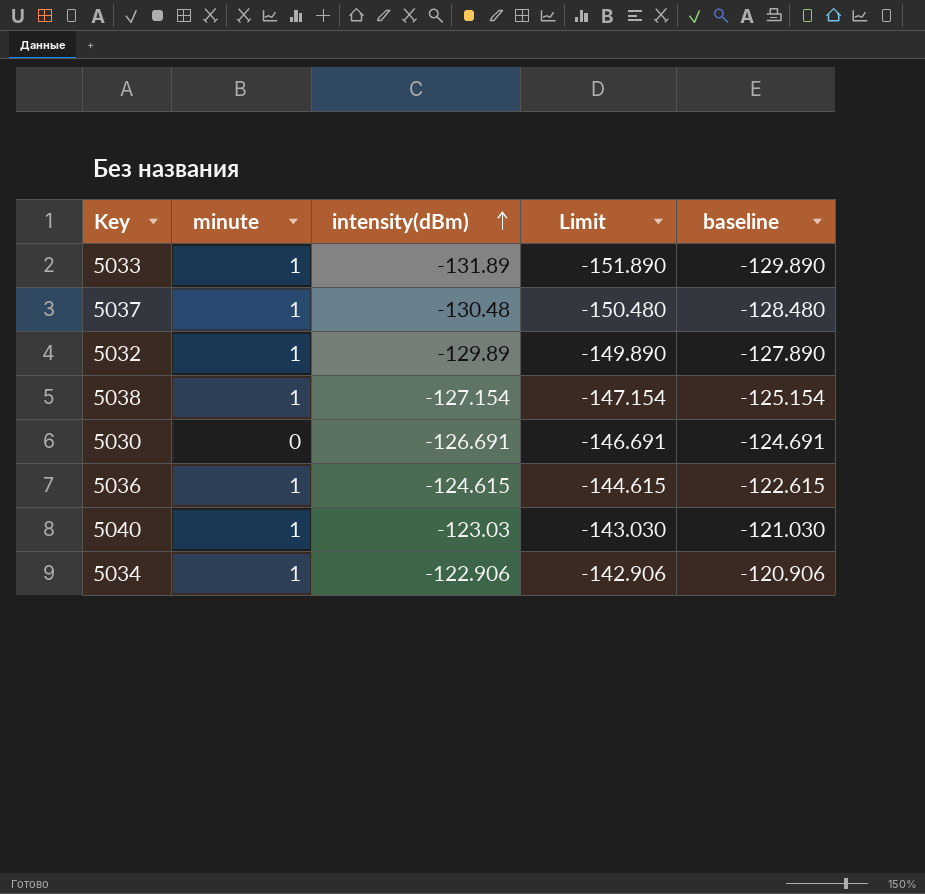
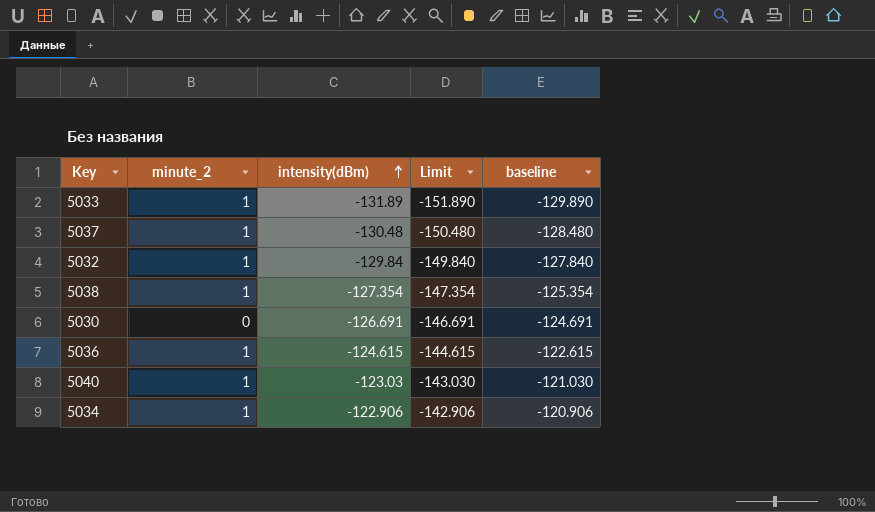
column name: minute -> minute_2
5032 | intensity(dBm): -129.89 -> -129.84
5032 | Limit: -149.890 -> -149.840
5032 | baseline: -127.890 -> -127.840
5038 | intensity(dBm): -127.154 -> -127.354
5038 | Limit: -147.154 -> -147.354
5038 | baseline: -125.154 -> -125.354

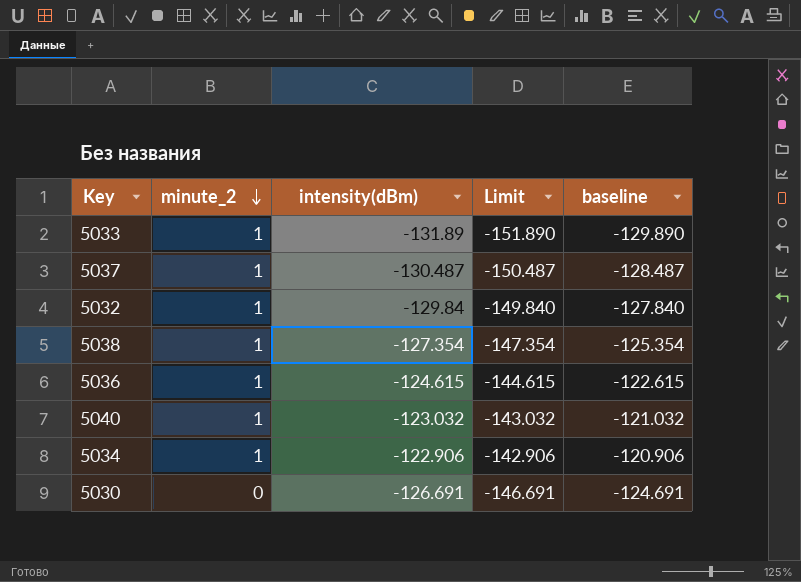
row order: intensity(dBm) ascending -> minute_2 descending
5037 | intensity(dBm): -130.48 -> -130.487
5037 | Limit: -150.480 -> -150.487
5037 | baseline: -128.480 -> -128.487
5040 | intensity(dBm): -123.03 -> -123.032
5040 | Limit: -143.030 -> -143.032
5040 | baseline: -121.030 -> -121.032

